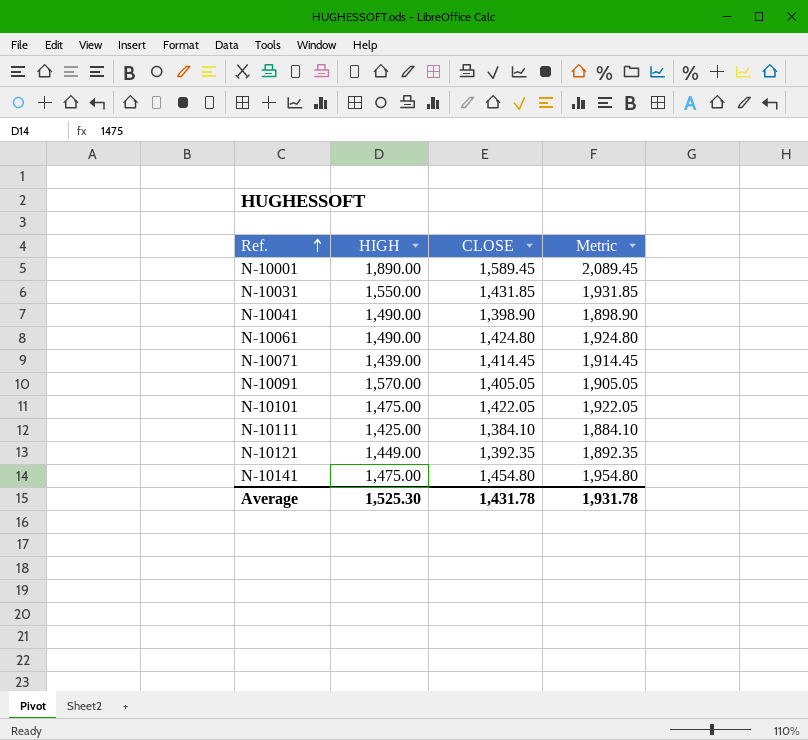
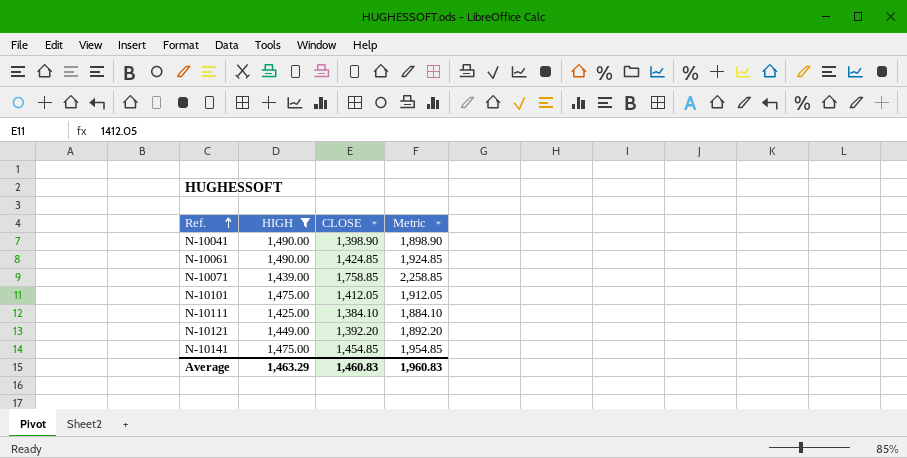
filter: none -> HIGH <= 1,490.00
N-10061 | CLOSE: 1,424.80 -> 1,424.85
N-10061 | Metric: 1,924.80 -> 1,924.85
N-10071 | CLOSE: 1,414.45 -> 1,758.85
N-10071 | Metric: 1,914.45 -> 2,258.85
N-10101 | CLOSE: 1,422.05 -> 1,412.05
N-10101 | Metric: 1,922.05 -> 1,912.05
N-10121 | CLOSE: 1,392.35 -> 1,392.20
N-10121 | Metric: 1,892.35 -> 1,892.20
N-10141 | CLOSE: 1,454.80 -> 1,454.85
N-10141 | Metric: 1,954.80 -> 1,954.85
Average | HIGH: 1,525.30 -> 1,463.29
Average | CLOSE: 1,431.78 -> 1,460.83
Average | Metric: 1,931.78 -> 1,960.83

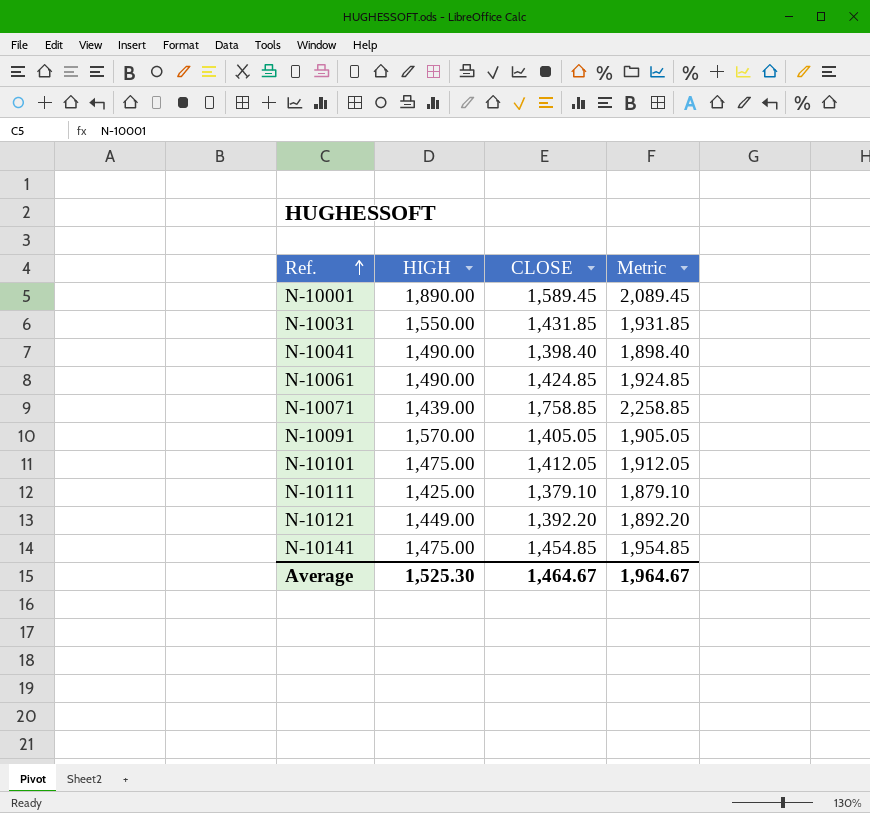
filter: HIGH <= 1,490.00 -> none
N-10041 | CLOSE: 1,398.90 -> 1,398.40
N-10041 | Metric: 1,898.90 -> 1,898.40
N-10111 | CLOSE: 1,384.10 -> 1,379.10
N-10111 | Metric: 1,884.10 -> 1,879.10
Average | HIGH: 1,463.29 -> 1,525.30
Average | CLOSE: 1,460.83 -> 1,464.67
Average | Metric: 1,960.83 -> 1,964.67

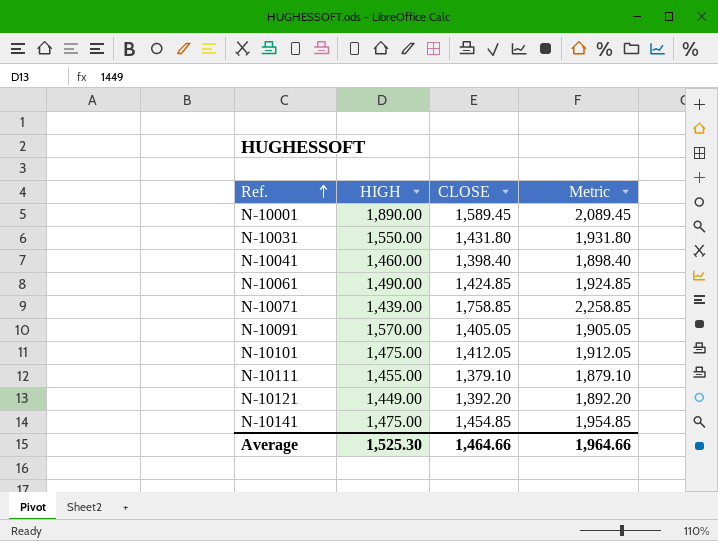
N-10031 | CLOSE: 1,431.85 -> 1,431.80
N-10031 | Metric: 1,931.85 -> 1,931.80
N-10041 | HIGH: 1,490.00 -> 1,460.00
N-10111 | HIGH: 1,425.00 -> 1,455.00
Average | CLOSE: 1,464.67 -> 1,464.66
Average | Metric: 1,964.67 -> 1,964.66

